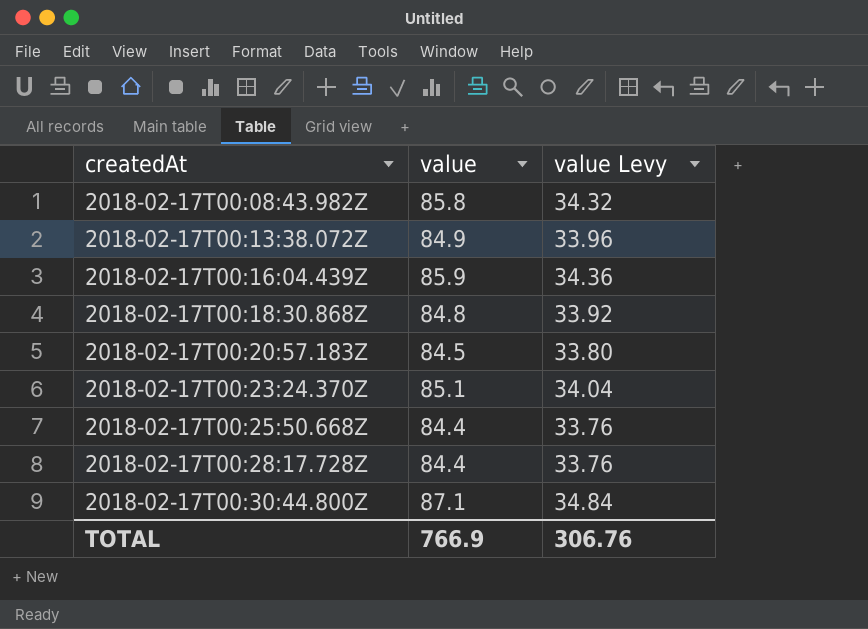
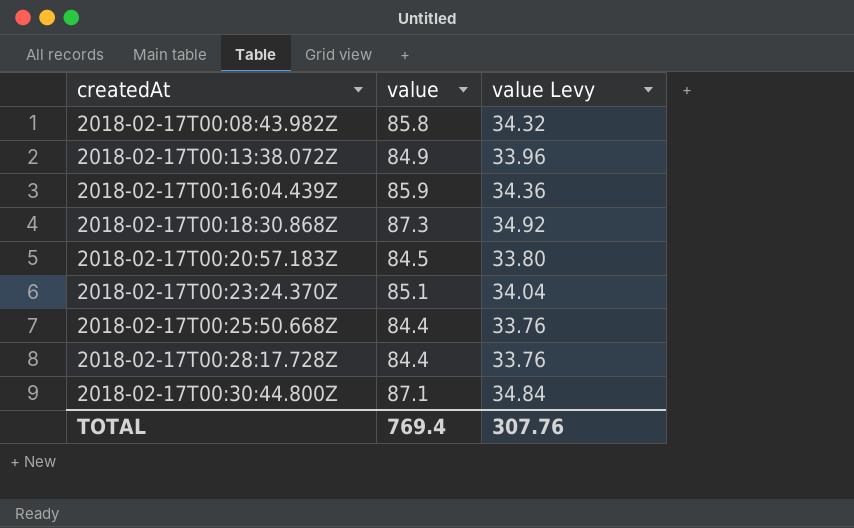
2018-02-17T00:18:30.868Z | value: 84.8 -> 87.3
2018-02-17T00:18:30.868Z | value Levy: 33.92 -> 34.92
TOTAL | value: 766.9 -> 769.4
TOTAL | value Levy: 306.76 -> 307.76

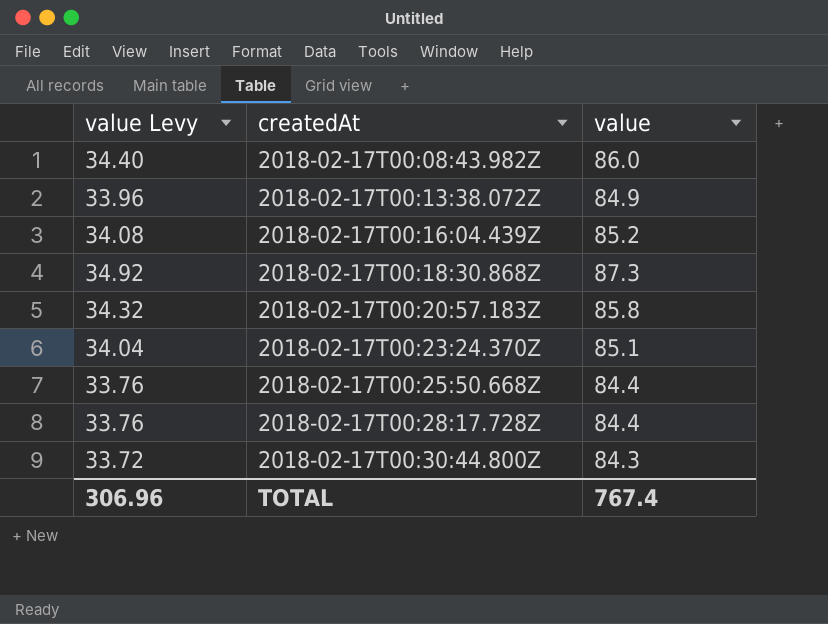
column value Levy | position: 3 -> 1
2018-02-17T00:08:43.982Z | value Levy: 34.32 -> 34.40
2018-02-17T00:08:43.982Z | value: 85.8 -> 86.0
2018-02-17T00:16:04.439Z | value Levy: 34.36 -> 34.08
2018-02-17T00:16:04.439Z | value: 85.9 -> 85.2
2018-02-17T00:20:57.183Z | value Levy: 33.80 -> 34.32
2018-02-17T00:20:57.183Z | value: 84.5 -> 85.8
2018-02-17T00:30:44.800Z | value Levy: 34.84 -> 33.72
2018-02-17T00:30:44.800Z | value: 87.1 -> 84.3
TOTAL | value Levy: 307.76 -> 306.96
TOTAL | value: 769.4 -> 767.4

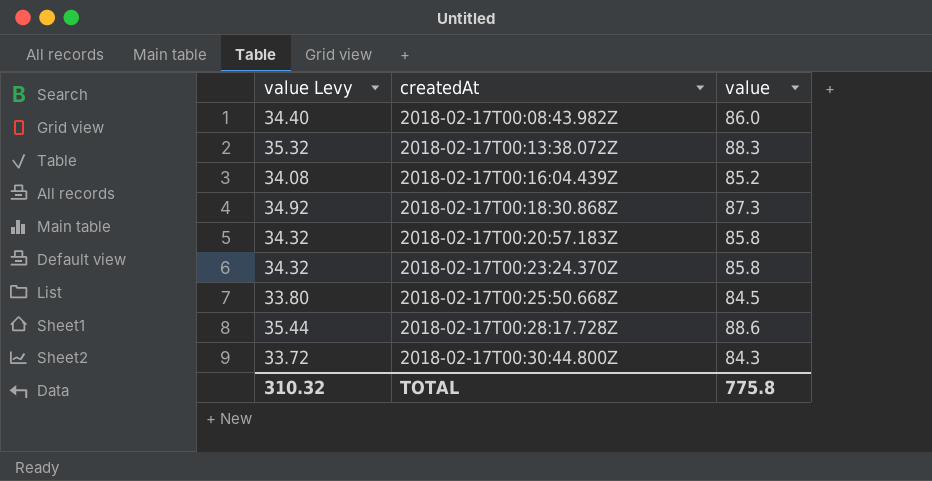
2018-02-17T00:13:38.072Z | value Levy: 33.96 -> 35.32
2018-02-17T00:13:38.072Z | value: 84.9 -> 88.3
2018-02-17T00:23:24.370Z | value Levy: 34.04 -> 34.32
2018-02-17T00:23:24.370Z | value: 85.1 -> 85.8
2018-02-17T00:25:50.668Z | value Levy: 33.76 -> 33.80
2018-02-17T00:25:50.668Z | value: 84.4 -> 84.5
2018-02-17T00:28:17.728Z | value Levy: 33.76 -> 35.44
2018-02-17T00:28:17.728Z | value: 84.4 -> 88.6
TOTAL | value Levy: 306.96 -> 310.32
TOTAL | value: 767.4 -> 775.8

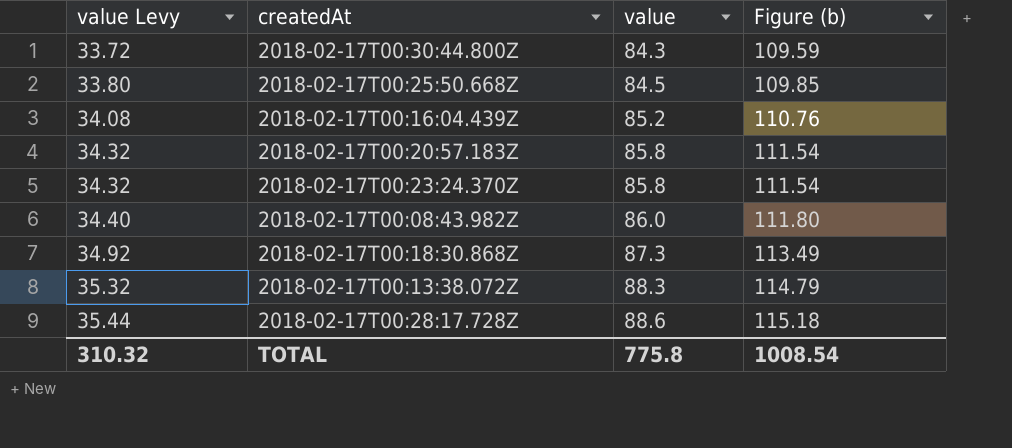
row order: createdAt ascending -> value Levy ascending
column Figure (b) | formula: none -> [value] * 1.3

